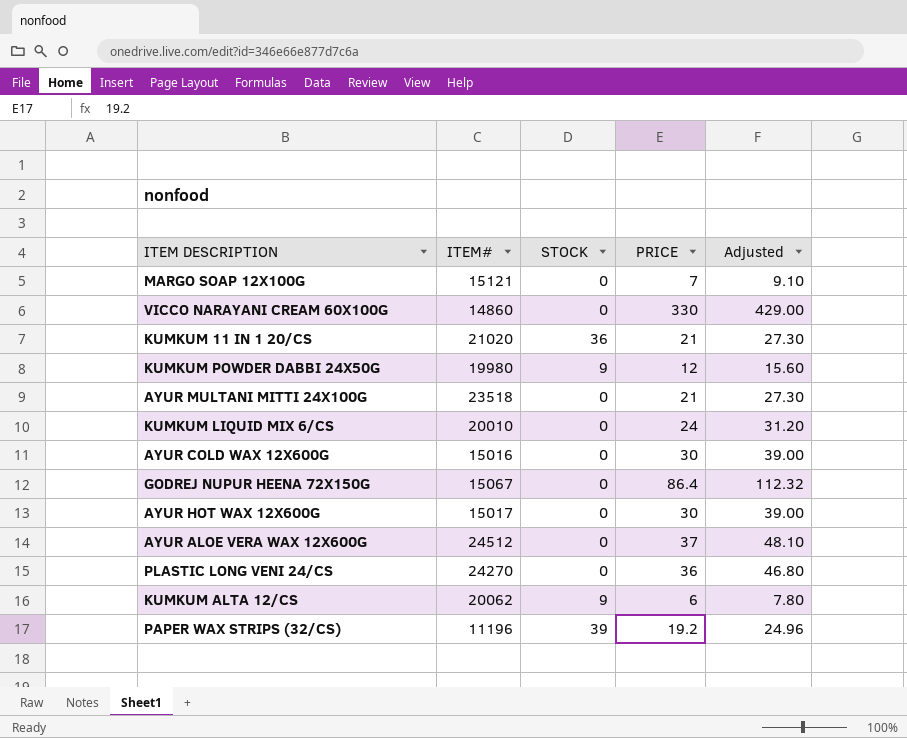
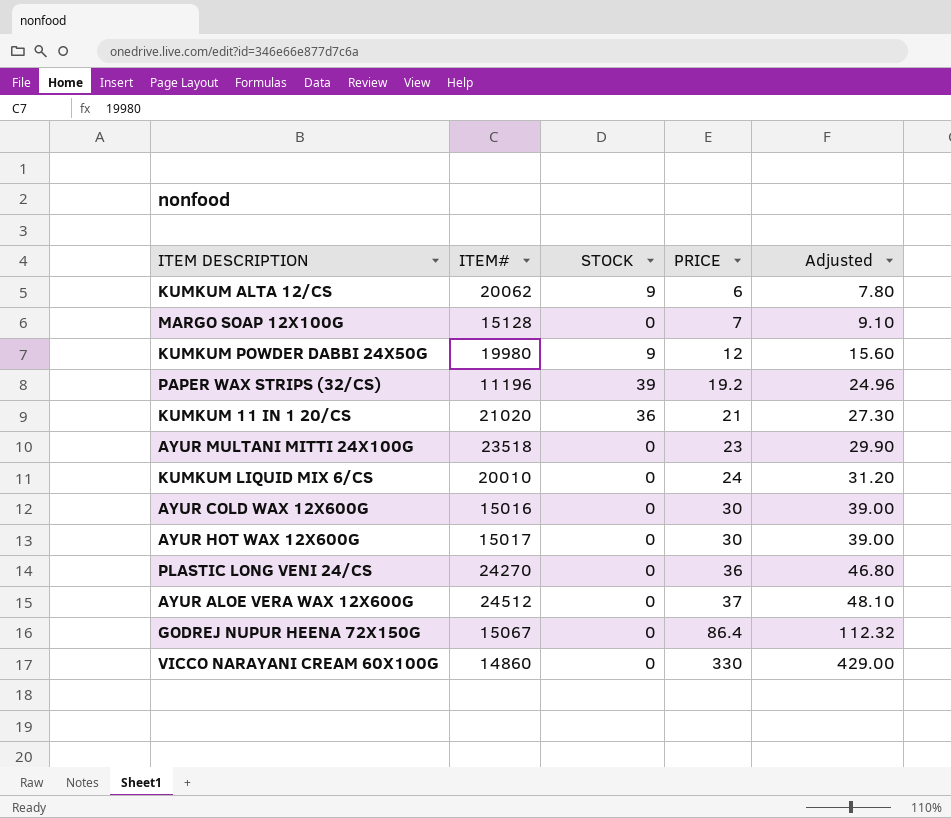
row order: none -> PRICE ascending
MARGO SOAP 12X100G | ITEM#: 15121 -> 15128
AYUR MULTANI MITTI 24X100G | PRICE: 21 -> 23
AYUR MULTANI MITTI 24X100G | Adjusted: 27.30 -> 29.90

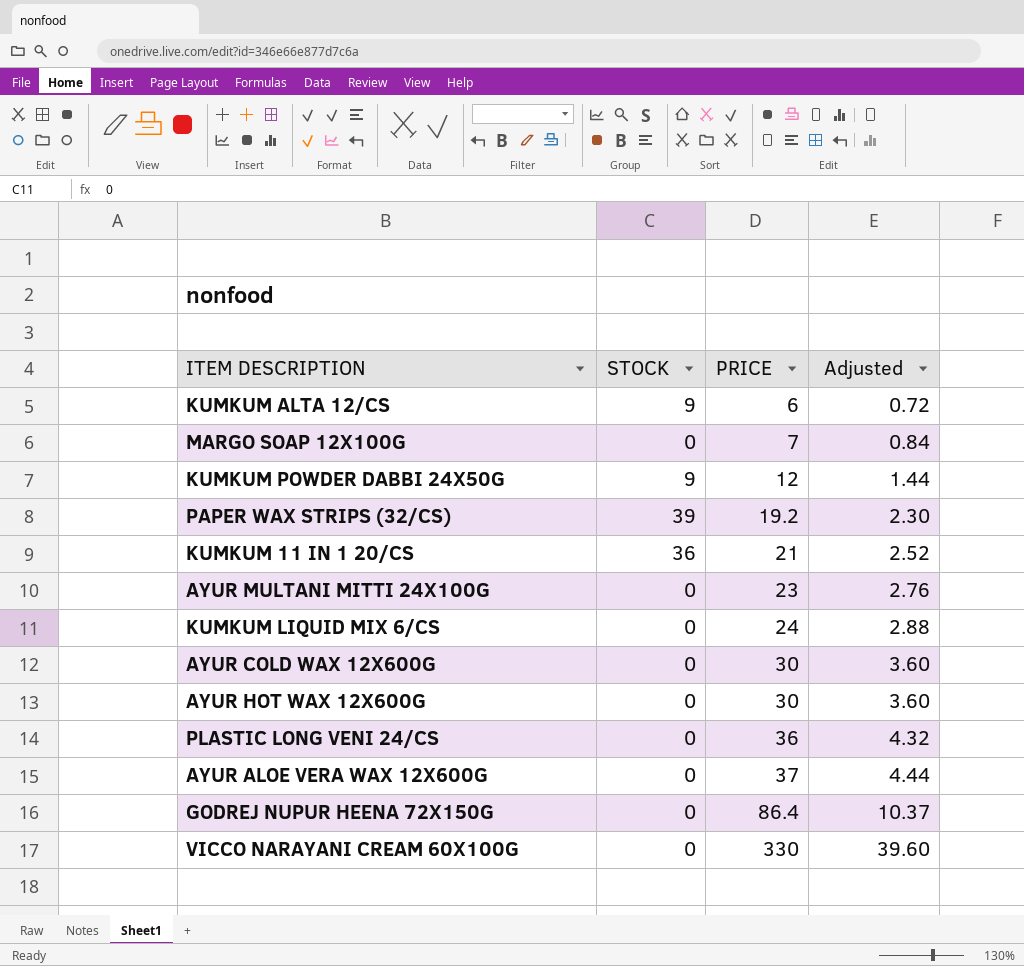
column ITEM# | position: 2 -> none
column Adjusted | formula: [PRICE] * 1.3 -> [PRICE] * 0.12

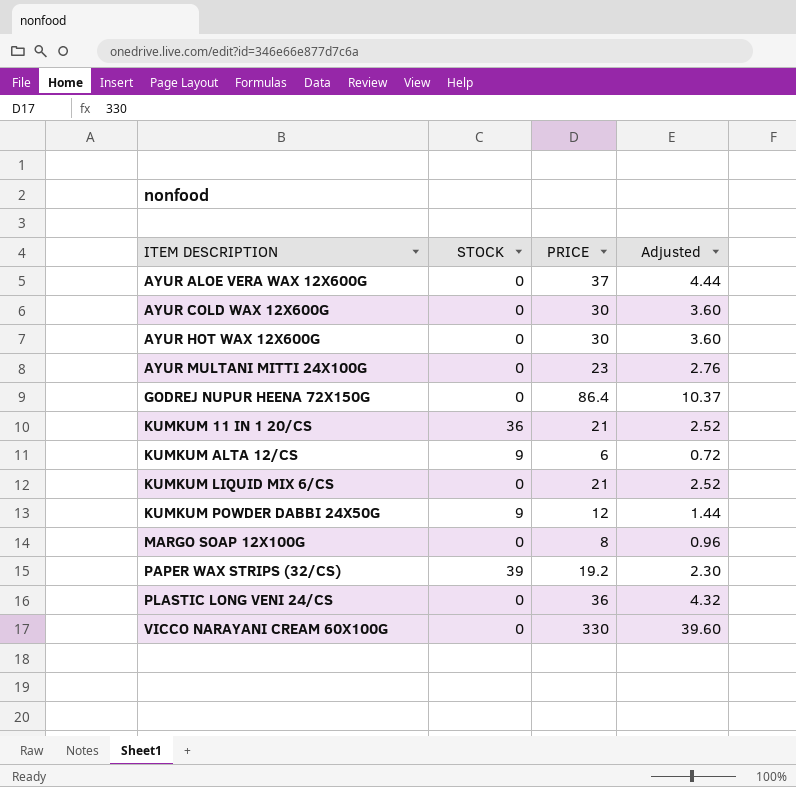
row order: PRICE ascending -> ITEM DESCRIPTION ascending
KUMKUM LIQUID MIX 6/CS | PRICE: 24 -> 21
KUMKUM LIQUID MIX 6/CS | Adjusted: 2.88 -> 2.52
MARGO SOAP 12X100G | PRICE: 7 -> 8
MARGO SOAP 12X100G | Adjusted: 0.84 -> 0.96

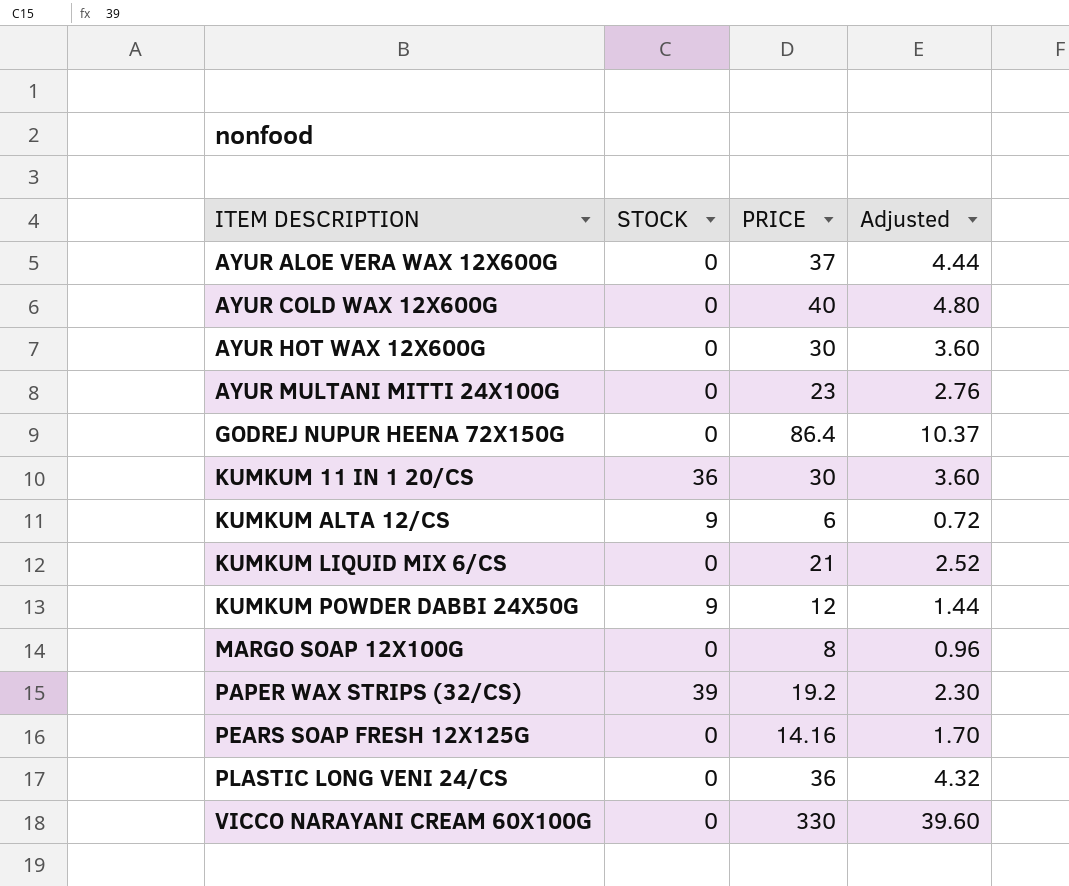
AYUR COLD WAX 12X600G | PRICE: 30 -> 40
AYUR COLD WAX 12X600G | Adjusted: 3.60 -> 4.80
KUMKUM 11 IN 1 20/CS | PRICE: 21 -> 30
KUMKUM 11 IN 1 20/CS | Adjusted: 2.52 -> 3.60
row PEARS SOAP FRESH 12X125G: none -> 0 | 14.16 | 1.70

